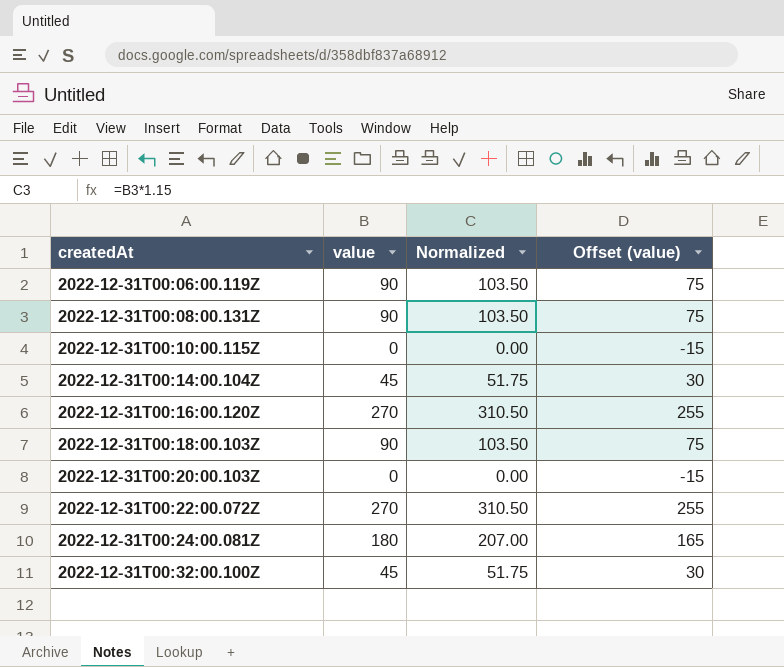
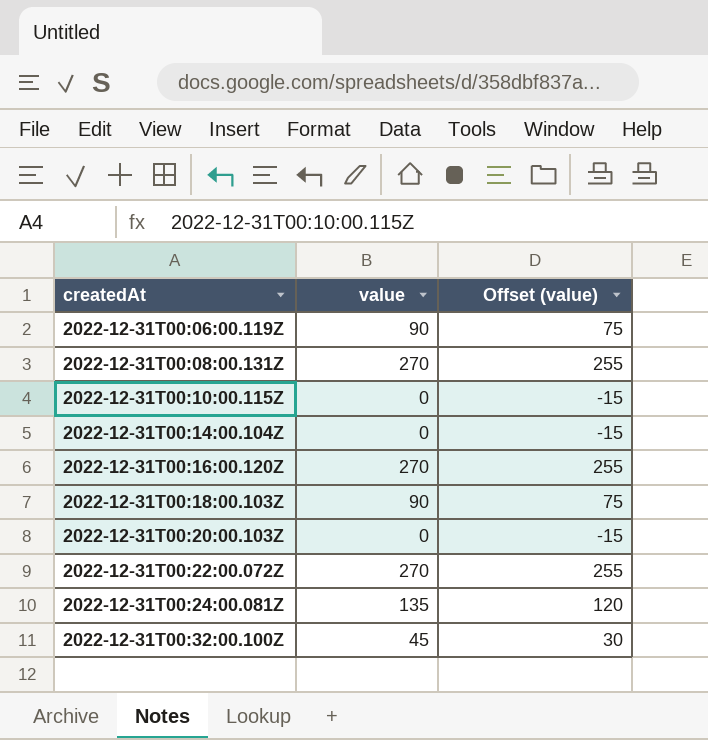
column Normalized | formula: [value] * 1.15 -> none
2022-12-31T00:08:00.131Z | value: 90 -> 270
2022-12-31T00:08:00.131Z | Offset (value): 75 -> 255
2022-12-31T00:14:00.104Z | value: 45 -> 0
2022-12-31T00:14:00.104Z | Offset (value): 30 -> -15
2022-12-31T00:24:00.081Z | value: 180 -> 135
2022-12-31T00:24:00.081Z | Offset (value): 165 -> 120

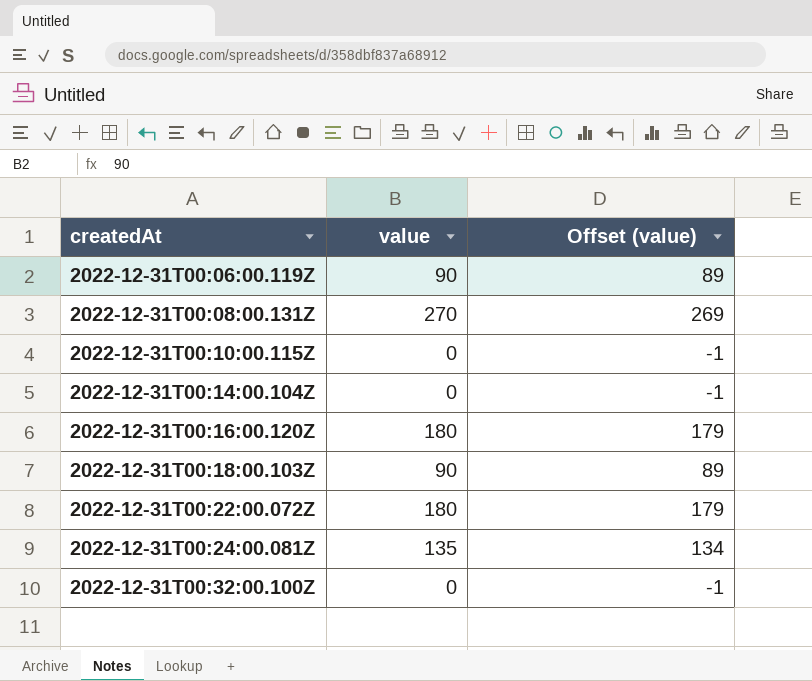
column Offset (value) | formula: [value] - 15 -> [value] - 1
row 2022-12-31T00:20:00.103Z: 0 | -15 -> none
2022-12-31T00:16:00.120Z | value: 270 -> 180
2022-12-31T00:22:00.072Z | value: 270 -> 180
2022-12-31T00:32:00.100Z | value: 45 -> 0

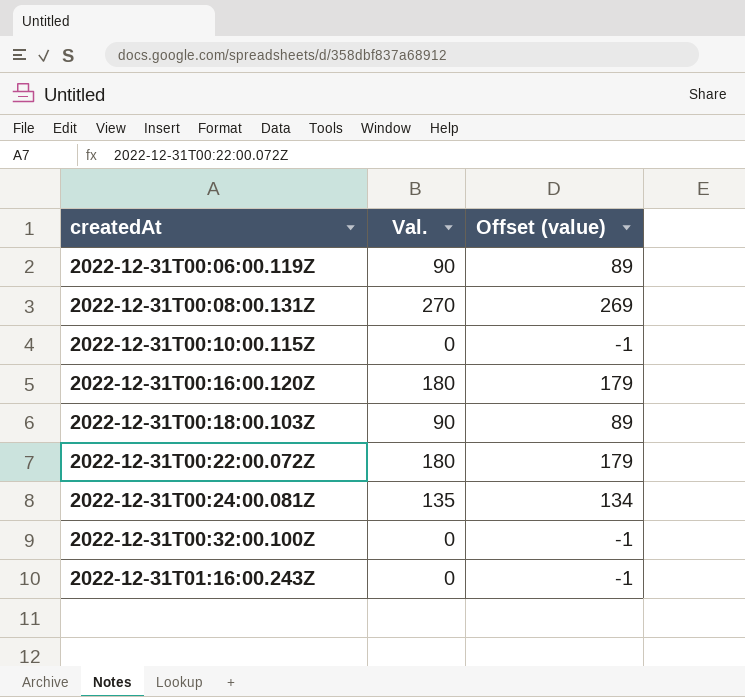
column name: value -> Val.
row 2022-12-31T00:14:00.104Z: 0 | -1 -> none
row 2022-12-31T01:16:00.243Z: none -> 0 | -1

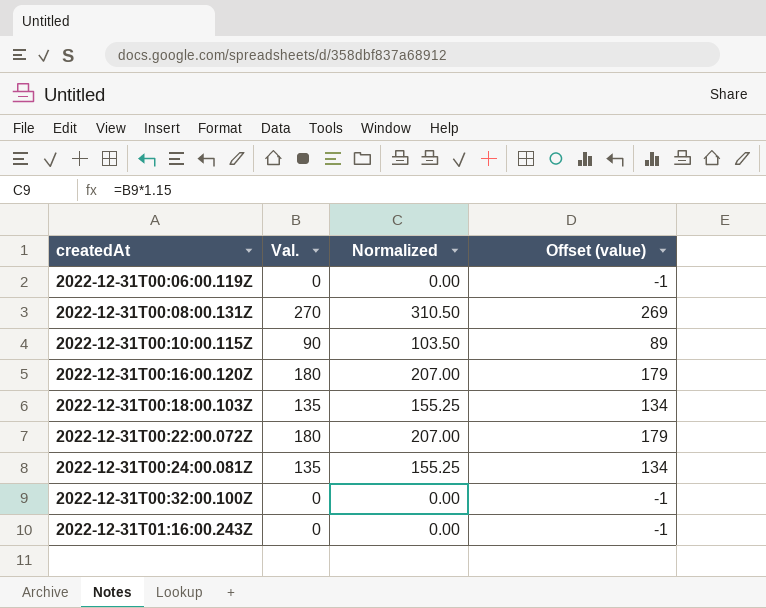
column Normalized | formula: none -> [Val.] * 1.15
2022-12-31T00:06:00.119Z | Val.: 90 -> 0
2022-12-31T00:06:00.119Z | Offset (value): 89 -> -1
2022-12-31T00:10:00.115Z | Val.: 0 -> 90
2022-12-31T00:10:00.115Z | Offset (value): -1 -> 89
2022-12-31T00:18:00.103Z | Val.: 90 -> 135
2022-12-31T00:18:00.103Z | Offset (value): 89 -> 134

